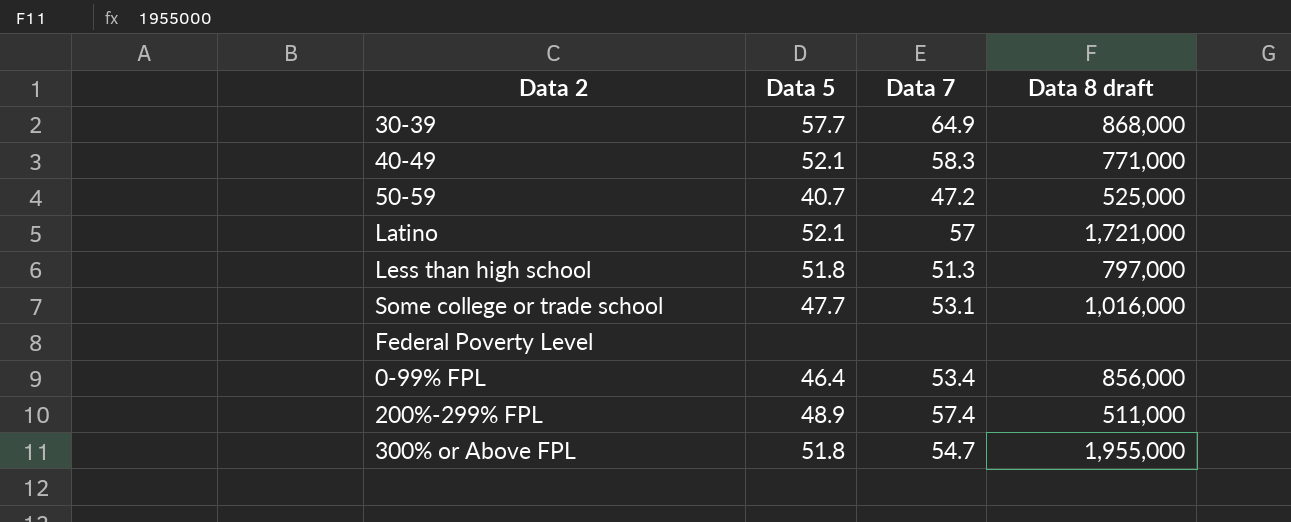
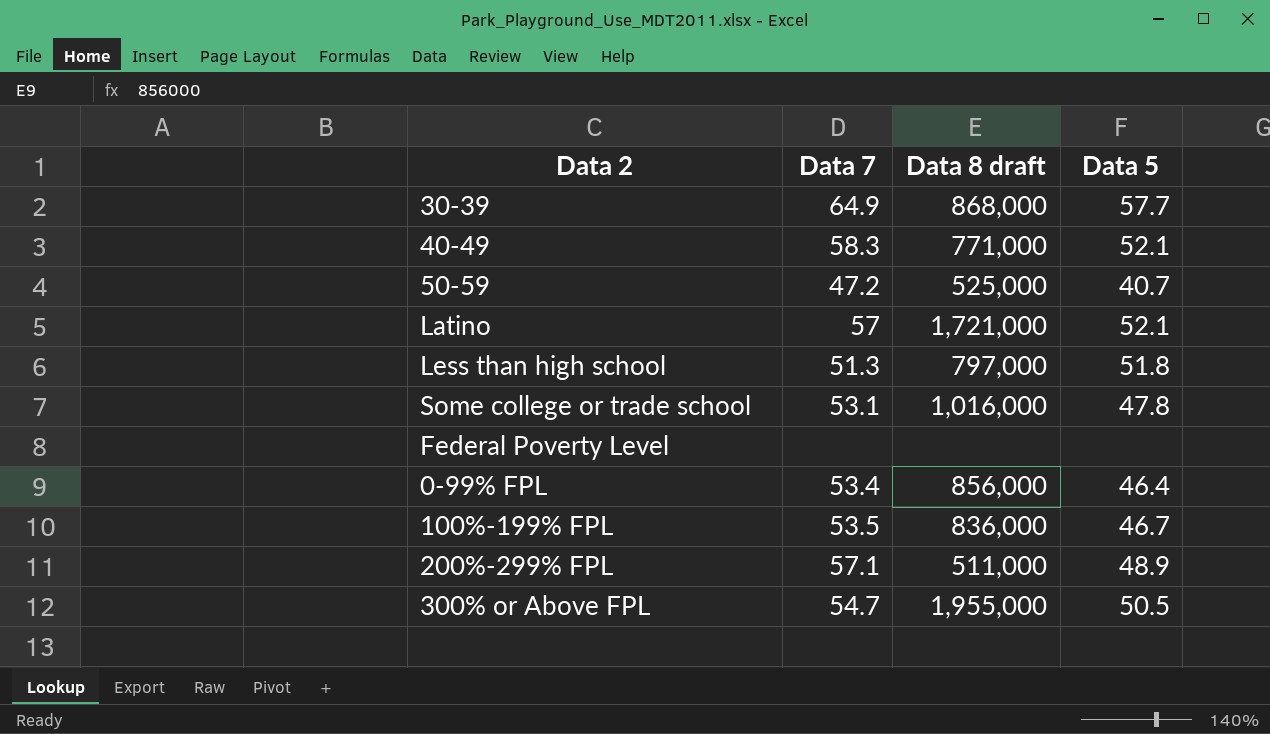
column Data 5 | position: 2 -> 4
Some college or trade school | Data 5: 47.7 -> 47.8
row 100%-199% FPL: none -> 53.5 | 836,000 | 46.7
200%-299% FPL | Data 7: 57.4 -> 57.1
300% or Above FPL | Data 5: 51.8 -> 50.5

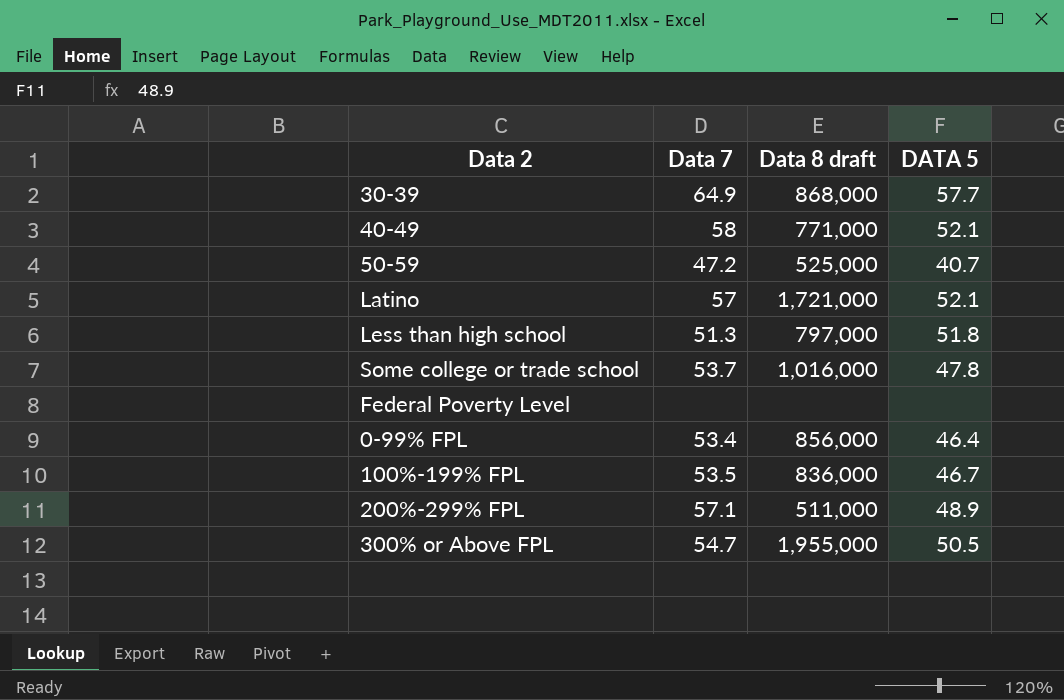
column name: Data 5 -> DATA 5
40-49 | Data 7: 58.3 -> 58
Some college or trade school | Data 7: 53.1 -> 53.7

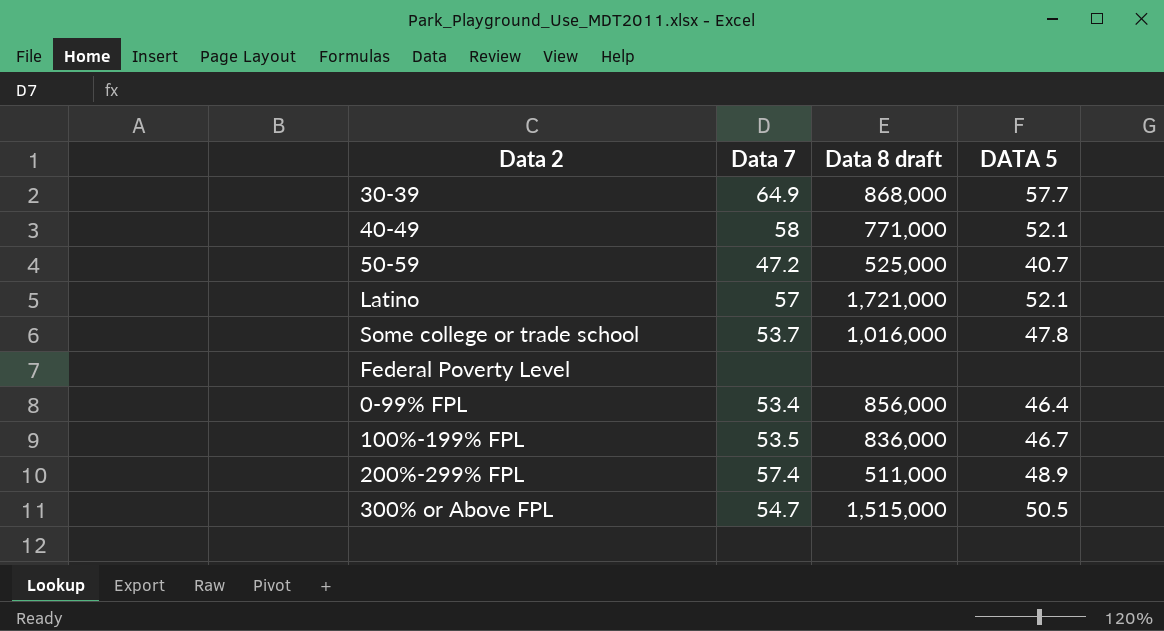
row Less than high school: 51.3 | 797,000 | 51.8 -> none
200%-299% FPL | Data 7: 57.1 -> 57.4
300% or Above FPL | Data 8 draft: 1,955,000 -> 1,515,000

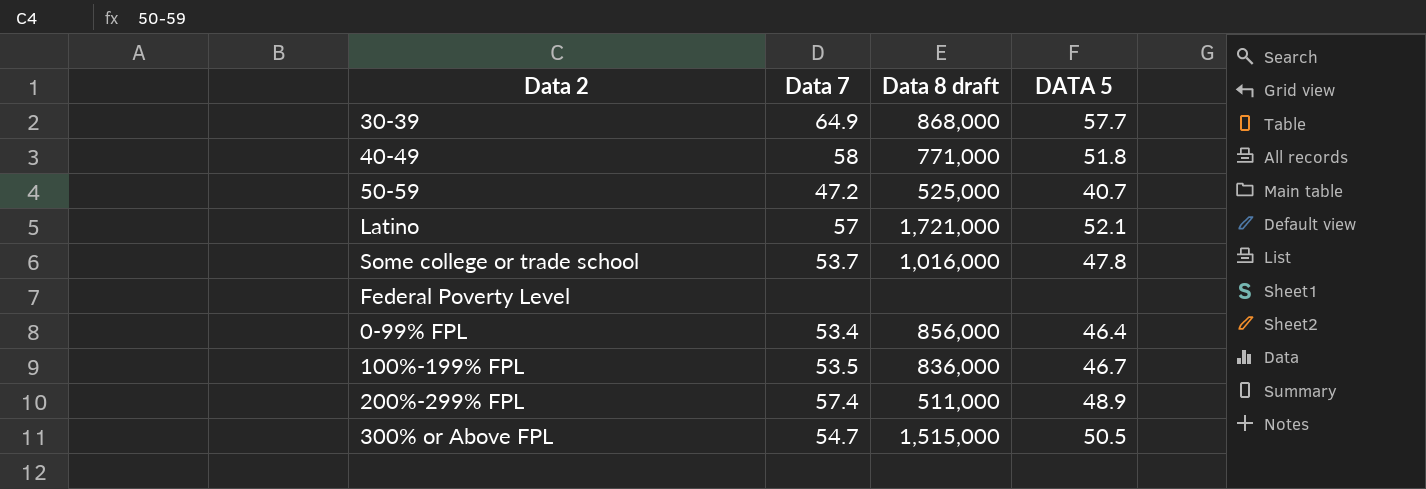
40-49 | DATA 5: 52.1 -> 51.8

